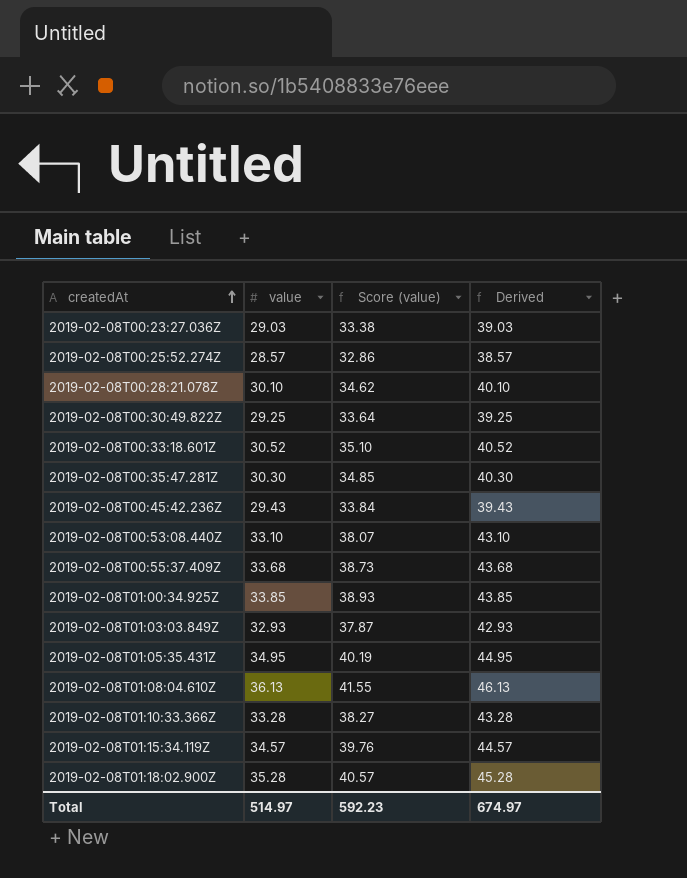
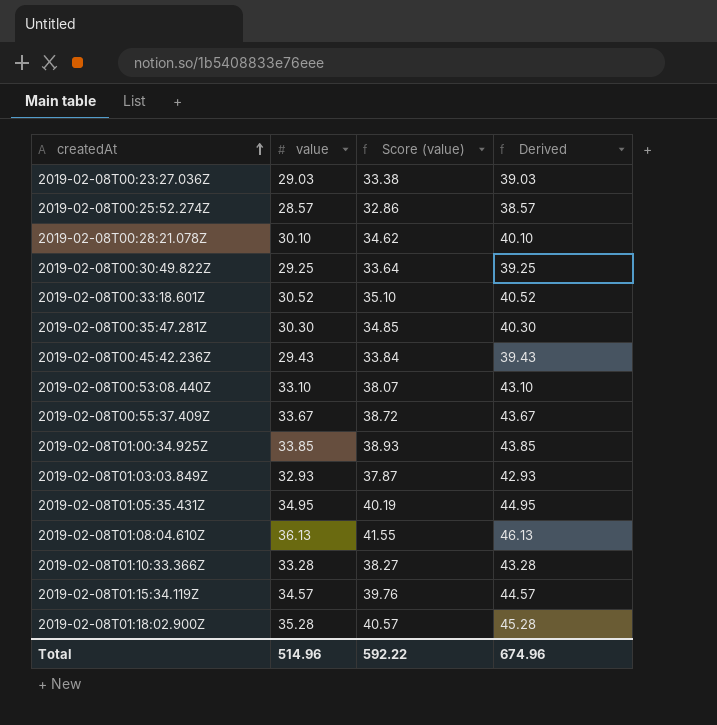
2019-02-08T00:55:37.409Z | value: 33.68 -> 33.67
2019-02-08T00:55:37.409Z | Score (value): 38.73 -> 38.72
2019-02-08T00:55:37.409Z | Derived: 43.68 -> 43.67
Total | value: 514.97 -> 514.96
Total | Score (value): 592.23 -> 592.22
Total | Derived: 674.97 -> 674.96

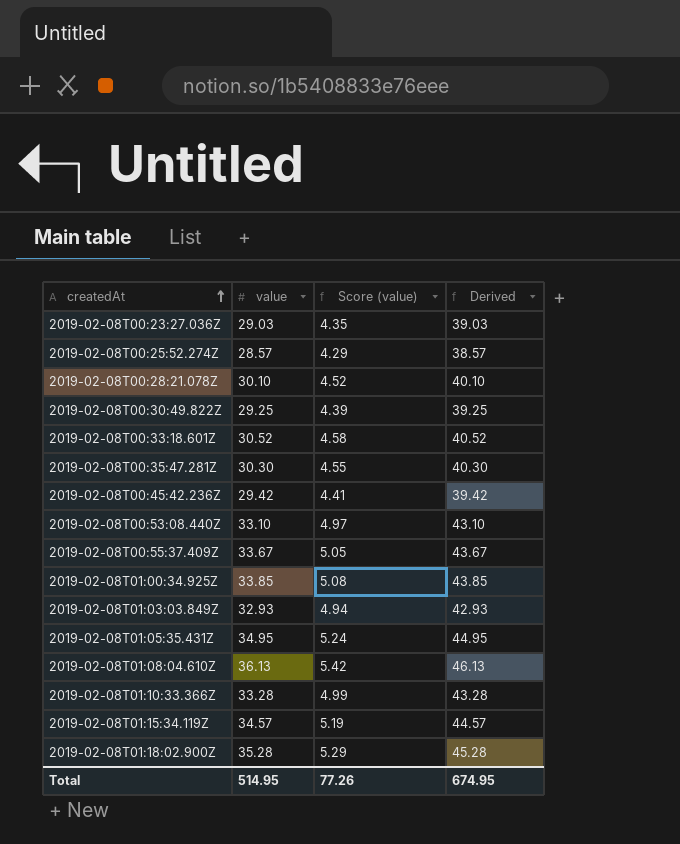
column Score (value) | formula: [value] * 1.15 -> [value] * 0.15
2019-02-08T00:45:42.236Z | value: 29.43 -> 29.42
2019-02-08T00:45:42.236Z | Derived: 39.43 -> 39.42
Total | value: 514.96 -> 514.95
Total | Score (value): 592.22 -> 77.26
Total | Derived: 674.96 -> 674.95

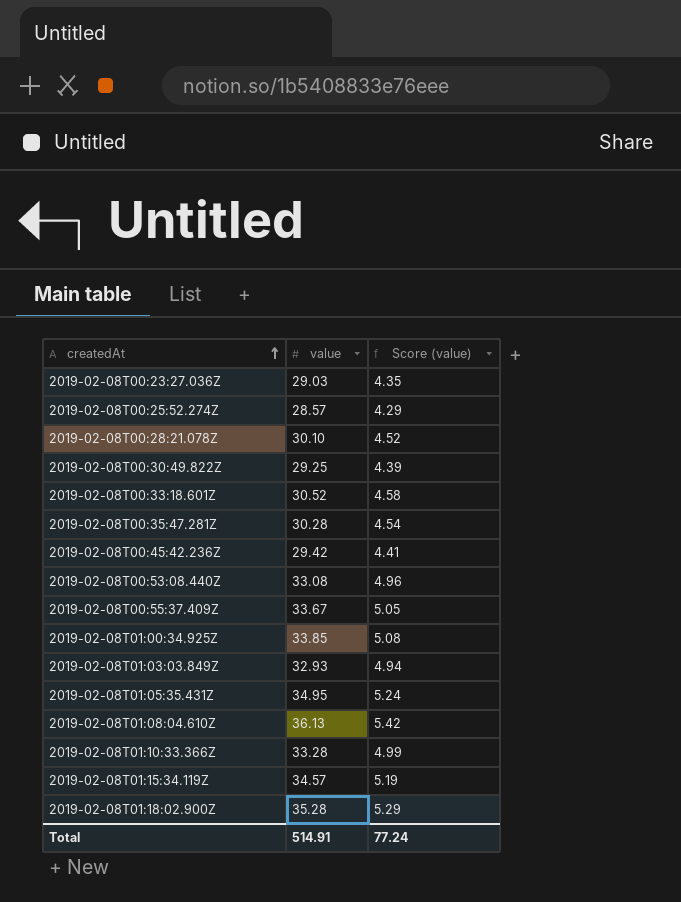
column Derived | formula: [value] + 10 -> none
2019-02-08T00:35:47.281Z | value: 30.30 -> 30.28
2019-02-08T00:35:47.281Z | Score (value): 4.55 -> 4.54
2019-02-08T00:53:08.440Z | value: 33.10 -> 33.08
2019-02-08T00:53:08.440Z | Score (value): 4.97 -> 4.96
Total | value: 514.95 -> 514.91
Total | Score (value): 77.26 -> 77.24

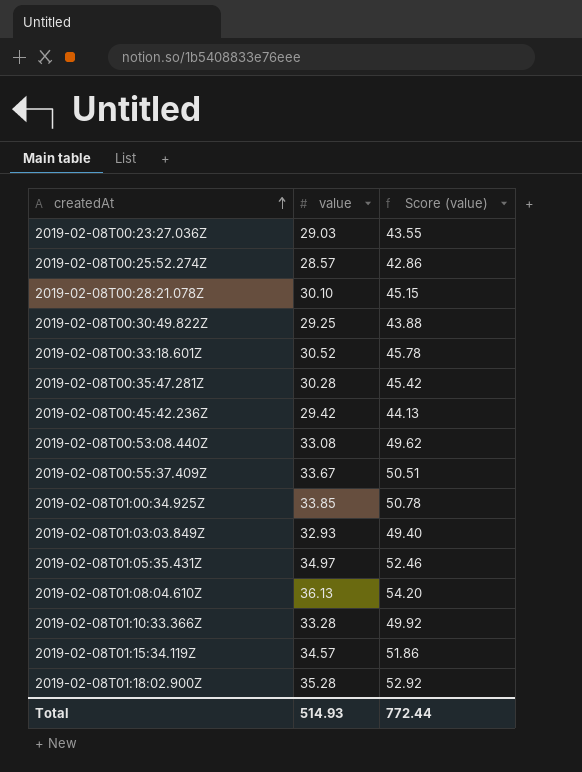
column Score (value) | formula: [value] * 0.15 -> [value] * 1.5
2019-02-08T01:05:35.431Z | value: 34.95 -> 34.97
Total | value: 514.91 -> 514.93
Total | Score (value): 77.24 -> 772.44

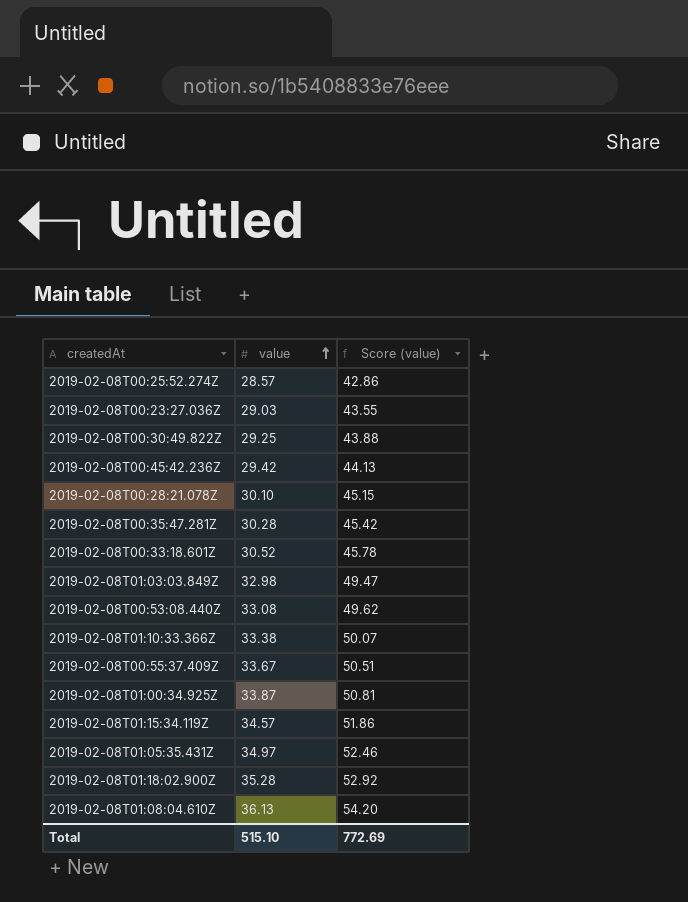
row order: createdAt ascending -> value ascending
2019-02-08T01:03:03.849Z | value: 32.93 -> 32.98
2019-02-08T01:03:03.849Z | Score (value): 49.40 -> 49.47
2019-02-08T01:10:33.366Z | value: 33.28 -> 33.38
2019-02-08T01:10:33.366Z | Score (value): 49.92 -> 50.07
2019-02-08T01:00:34.925Z | value: 33.85 -> 33.87
2019-02-08T01:00:34.925Z | Score (value): 50.78 -> 50.81
Total | value: 514.93 -> 515.10
Total | Score (value): 772.44 -> 772.69

